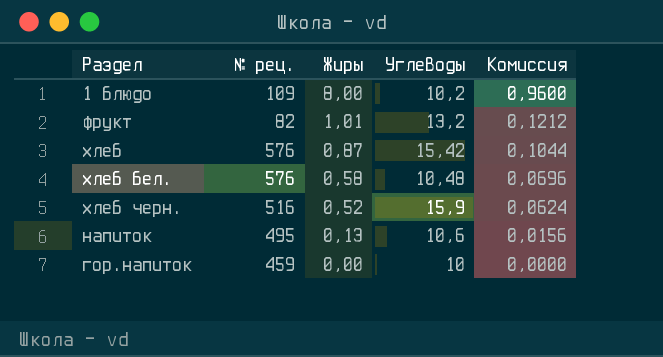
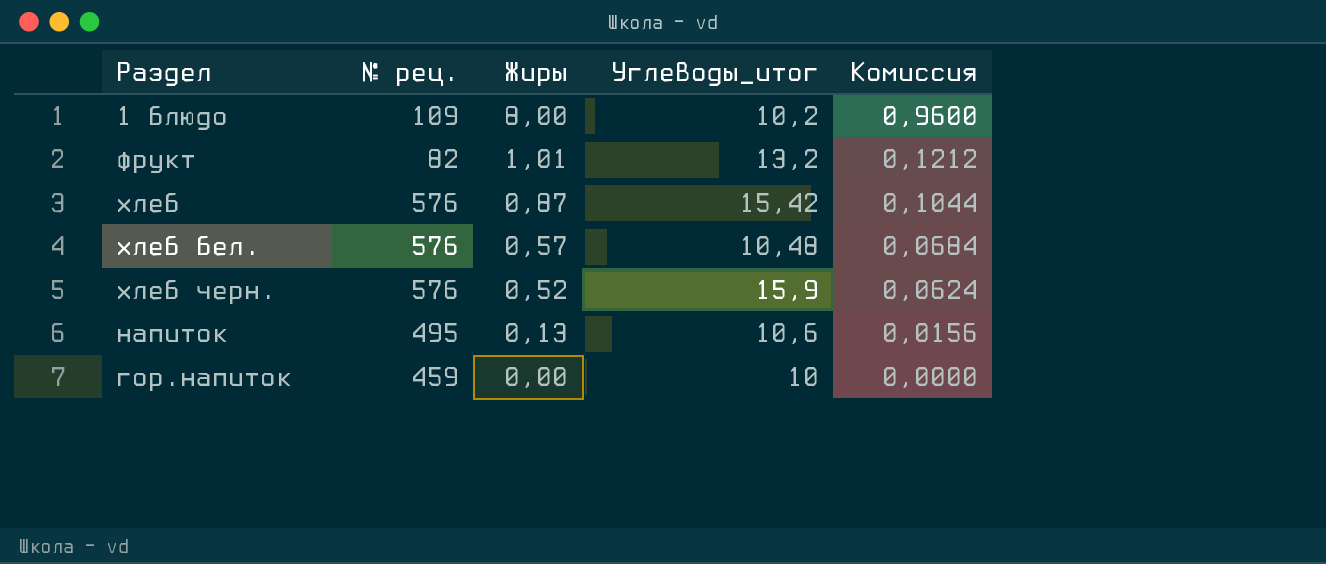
column name: Углеводы -> Углеводы_итог
хлеб бел. | Жиры: 0,58 -> 0,57
хлеб бел. | Комиссия: 0,0696 -> 0,0684
хлеб черн. | № рец.: 516 -> 576

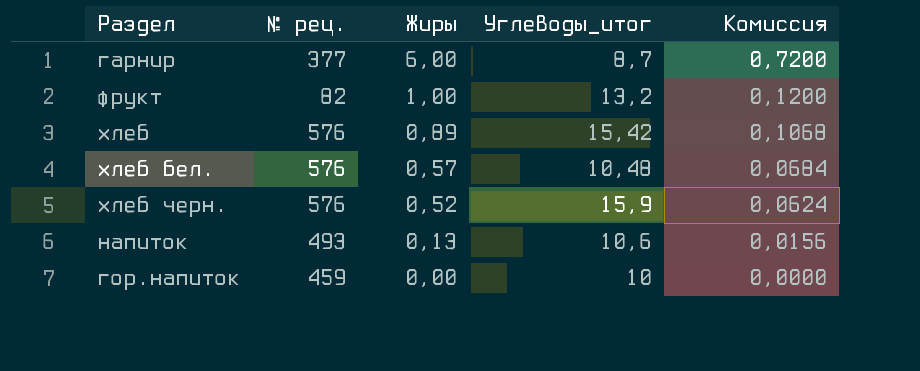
row 1 блюдо: 109 | 8,00 | 10,2 | 0,9600 -> none
row гарнир: none -> 377 | 6,00 | 8,7 | 0,7200
фрукт | Жиры: 1,01 -> 1,00
фрукт | Комиссия: 0,1212 -> 0,1200
хлеб | Жиры: 0,87 -> 0,89
хлеб | Комиссия: 0,1044 -> 0,1068
напиток | № рец.: 495 -> 493

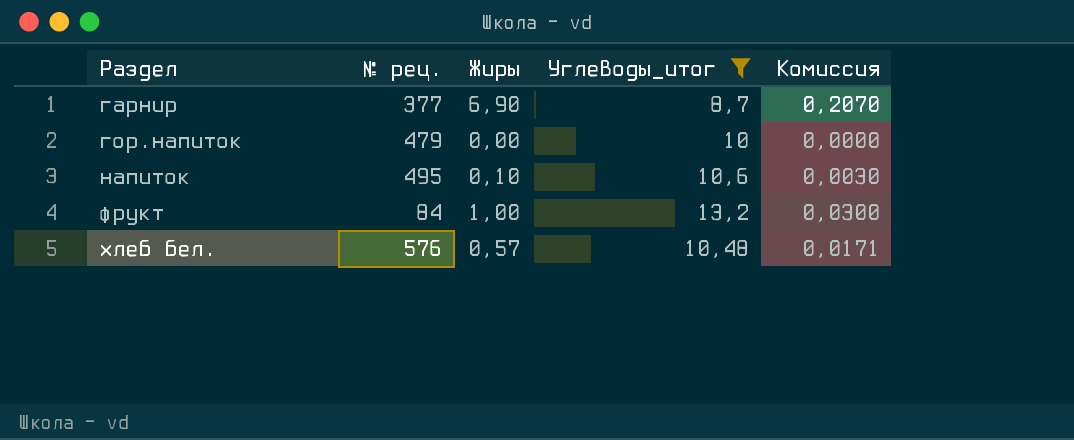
filter: none -> Углеводы_итог <= 13,2
row order: Жиры descending -> Раздел ascending
column Комиссия | formula: [Жиры] * 0,12 -> [Жиры] * 0,03
гарнир | Жиры: 6,00 -> 6,90
гор.напиток | № рец.: 459 -> 479
напиток | № рец.: 493 -> 495
напиток | Жиры: 0,13 -> 0,10
фрукт | № рец.: 82 -> 84

